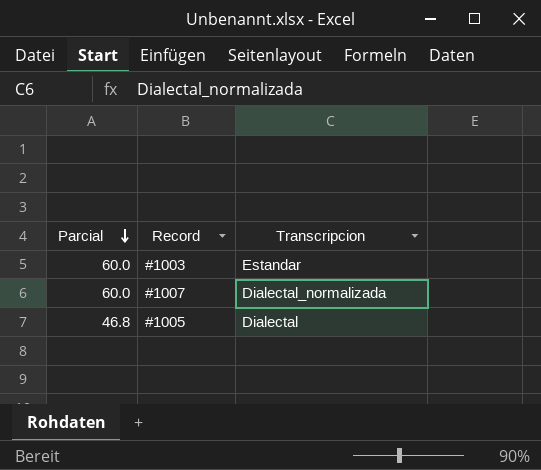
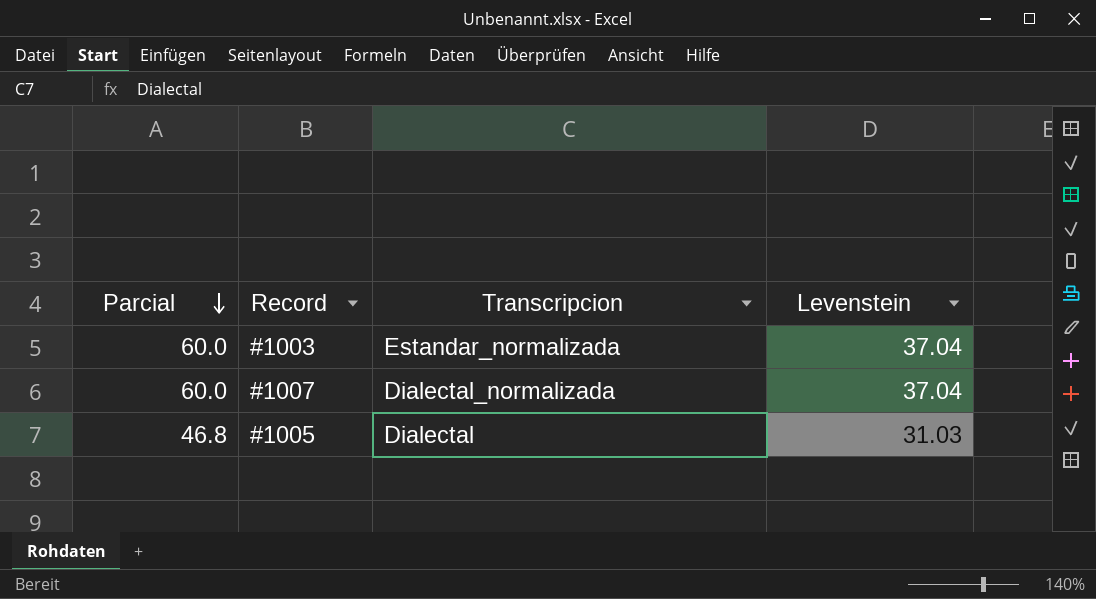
column Levenstein | position: none -> 4
#1003 | Transcripcion: Estandar -> Estandar_normalizada

